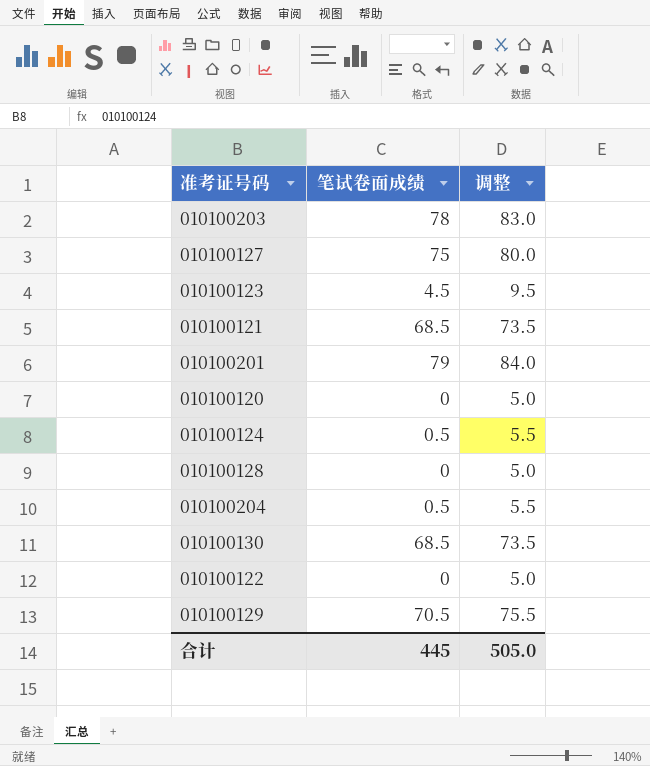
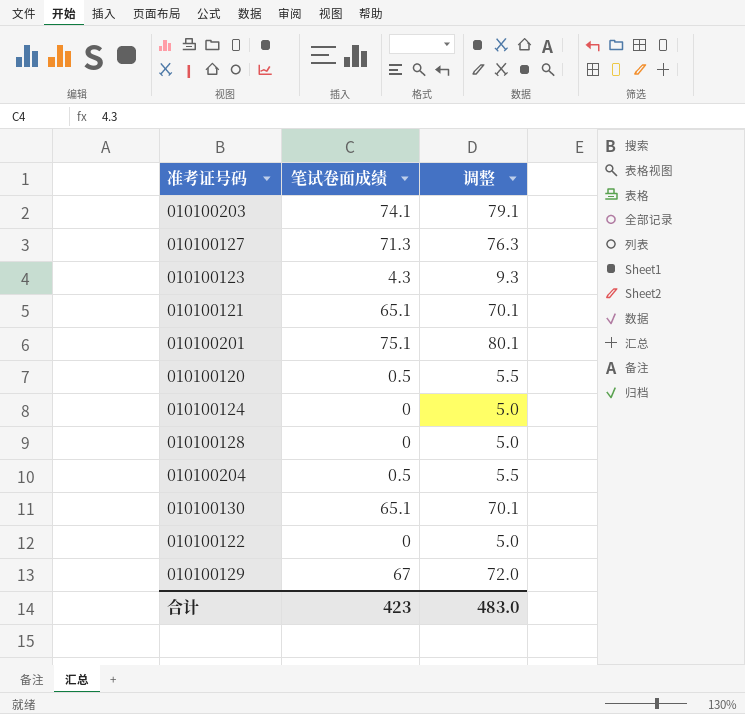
010100203 | 笔试卷面成绩: 78 -> 74.1
010100203 | 调整: 83.0 -> 79.1
010100127 | 笔试卷面成绩: 75 -> 71.3
010100127 | 调整: 80.0 -> 76.3
010100123 | 笔试卷面成绩: 4.5 -> 4.3
010100123 | 调整: 9.5 -> 9.3
010100121 | 笔试卷面成绩: 68.5 -> 65.1
010100121 | 调整: 73.5 -> 70.1
010100201 | 笔试卷面成绩: 79 -> 75.1
010100201 | 调整: 84.0 -> 80.1
010100120 | 笔试卷面成绩: 0 -> 0.5
010100120 | 调整: 5.0 -> 5.5
010100124 | 笔试卷面成绩: 0.5 -> 0
010100124 | 调整: 5.5 -> 5.0
010100130 | 笔试卷面成绩: 68.5 -> 65.1
010100130 | 调整: 73.5 -> 70.1
010100129 | 笔试卷面成绩: 70.5 -> 67
010100129 | 调整: 75.5 -> 72.0
合计 | 笔试卷面成绩: 445 -> 423
合计 | 调整: 505.0 -> 483.0

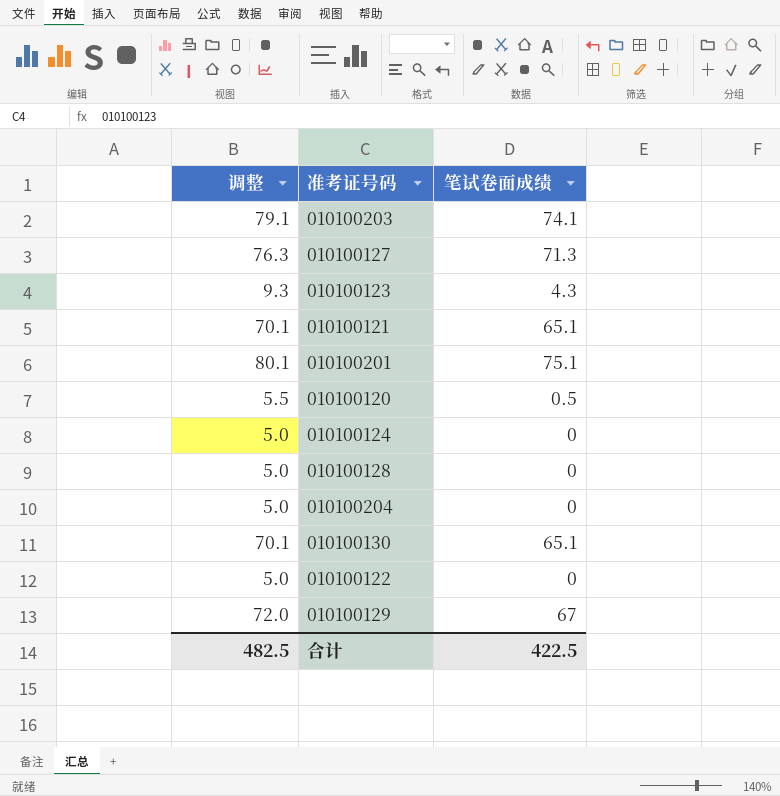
column 调整 | position: 3 -> 1
010100204 | 调整: 5.5 -> 5.0
010100204 | 笔试卷面成绩: 0.5 -> 0
合计 | 调整: 483.0 -> 482.5
合计 | 笔试卷面成绩: 423 -> 422.5

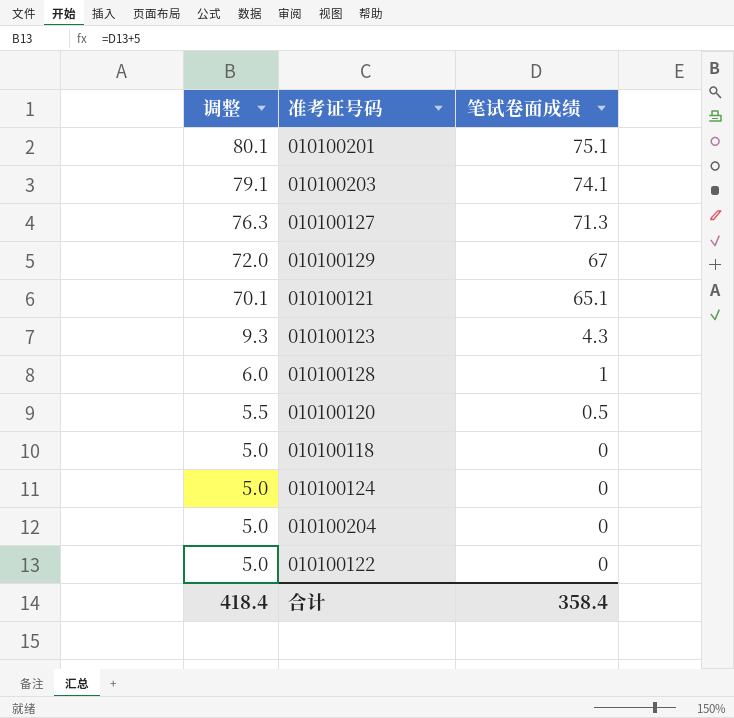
row order: none -> 调整 descending
row 010100130: 70.1 | 65.1 -> none
010100128 | 调整: 5.0 -> 6.0
010100128 | 笔试卷面成绩: 0 -> 1
row 010100118: none -> 5.0 | 0
合计 | 调整: 482.5 -> 418.4
合计 | 笔试卷面成绩: 422.5 -> 358.4

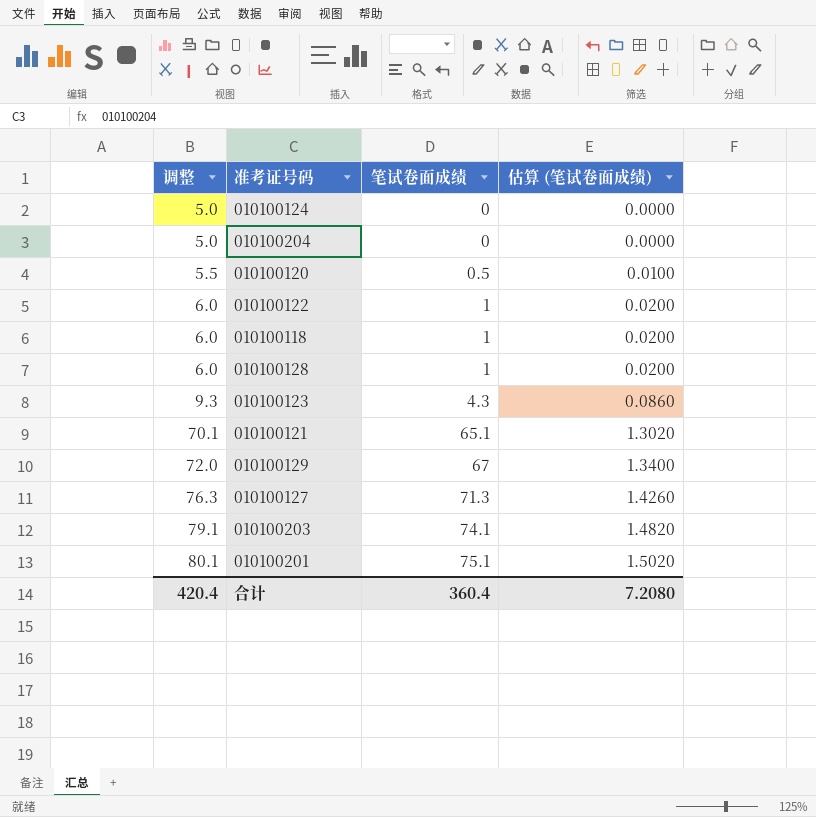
row order: 调整 descending -> 调整 ascending
column 估算 (笔试卷面成绩) | formula: none -> [笔试卷面成绩] * 0.02
010100122 | 调整: 5.0 -> 6.0
010100122 | 笔试卷面成绩: 0 -> 1
010100118 | 调整: 5.0 -> 6.0
010100118 | 笔试卷面成绩: 0 -> 1
合计 | 调整: 418.4 -> 420.4
合计 | 笔试卷面成绩: 358.4 -> 360.4

